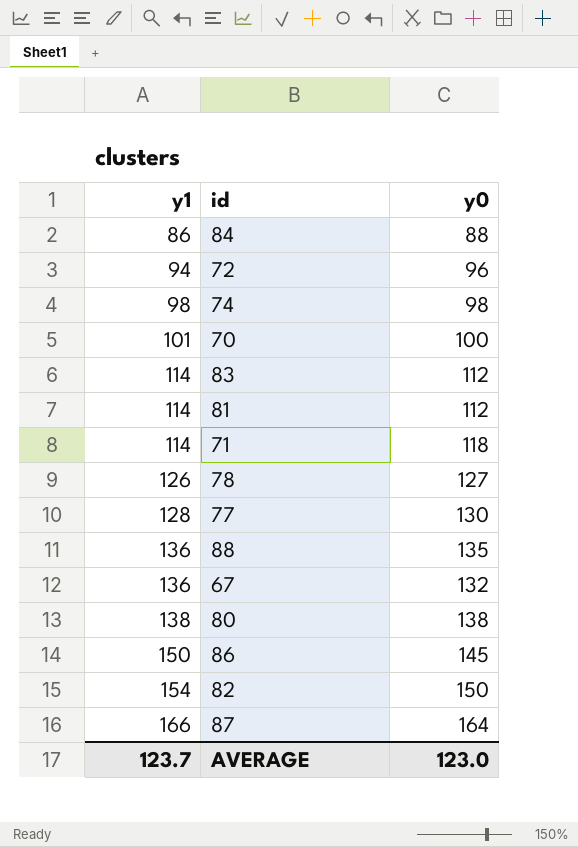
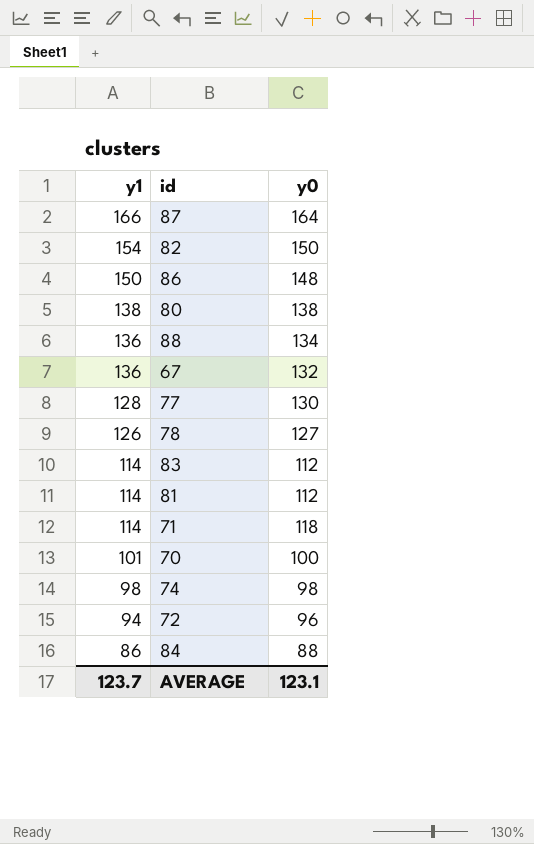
row order: y1 ascending -> y1 descending
86 | y0: 145 -> 148
88 | y0: 135 -> 134
AVERAGE | y0: 123.0 -> 123.1

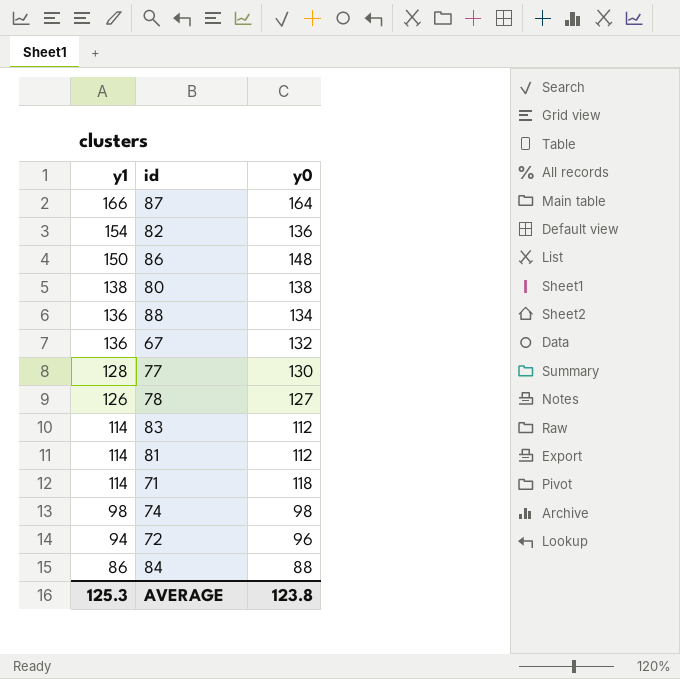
row 70: 101 | 100 -> none
82 | y0: 150 -> 136
AVERAGE | y1: 123.7 -> 125.3
AVERAGE | y0: 123.1 -> 123.8

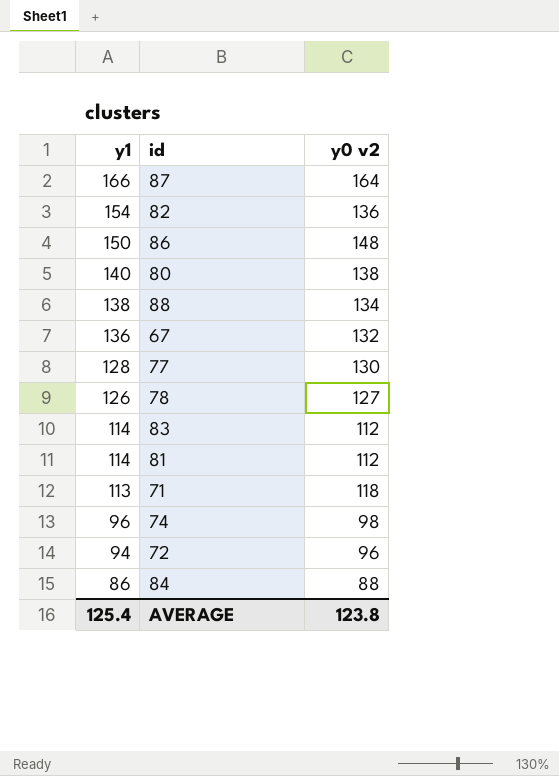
column name: y0 -> y0 v2
80 | y1: 138 -> 140
88 | y1: 136 -> 138
71 | y1: 114 -> 113
74 | y1: 98 -> 96
AVERAGE | y1: 125.3 -> 125.4

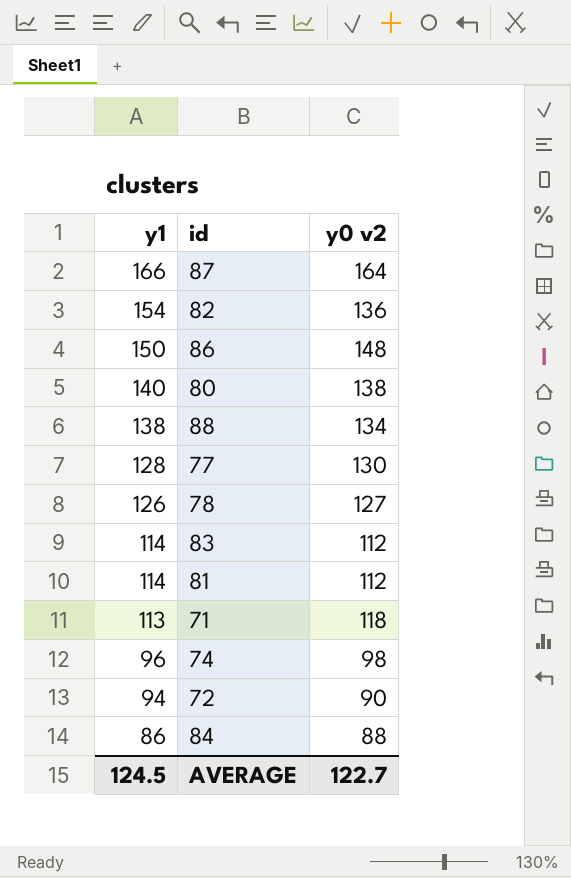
row 67: 136 | 132 -> none
72 | y0 v2: 96 -> 90
AVERAGE | y1: 125.4 -> 124.5
AVERAGE | y0 v2: 123.8 -> 122.7

